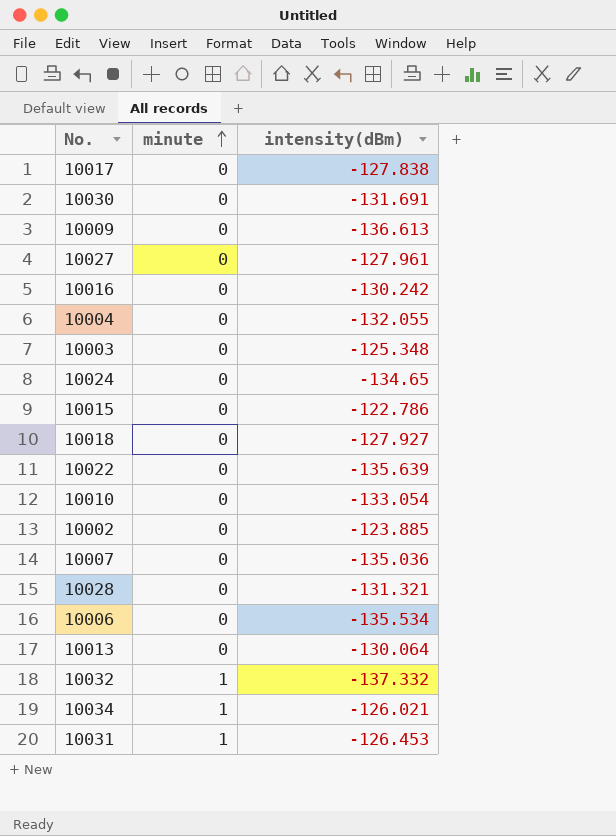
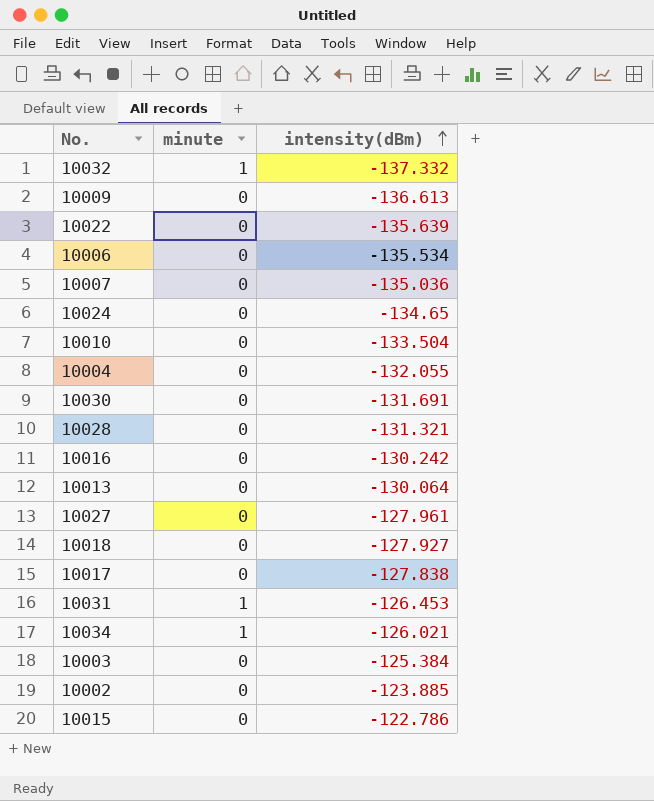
row order: minute ascending -> intensity(dBm) ascending
10010 | intensity(dBm): -133.054 -> -133.504
10003 | intensity(dBm): -125.348 -> -125.384

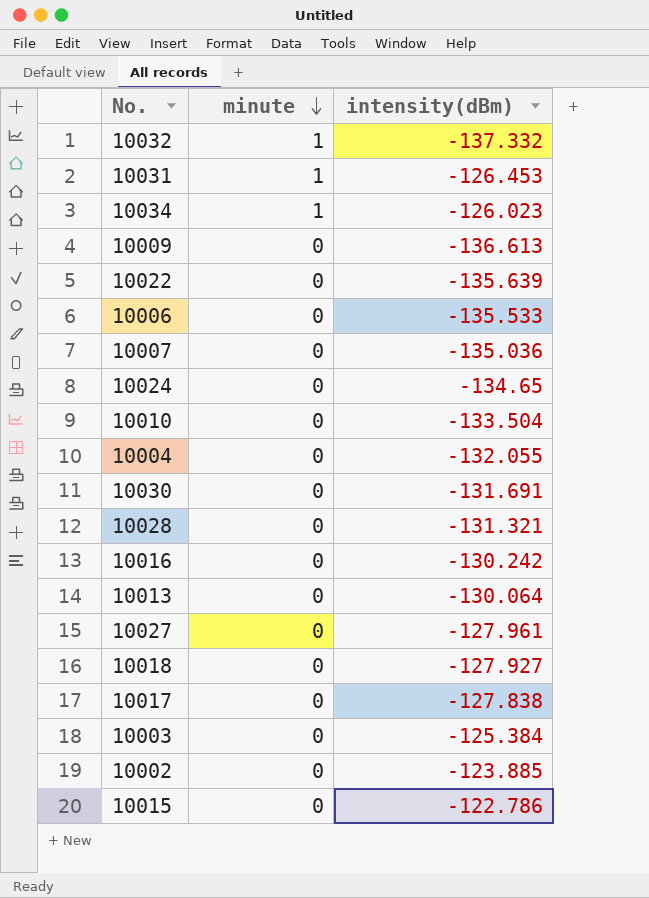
row order: intensity(dBm) ascending -> minute descending
10034 | intensity(dBm): -126.021 -> -126.023
10006 | intensity(dBm): -135.534 -> -135.533

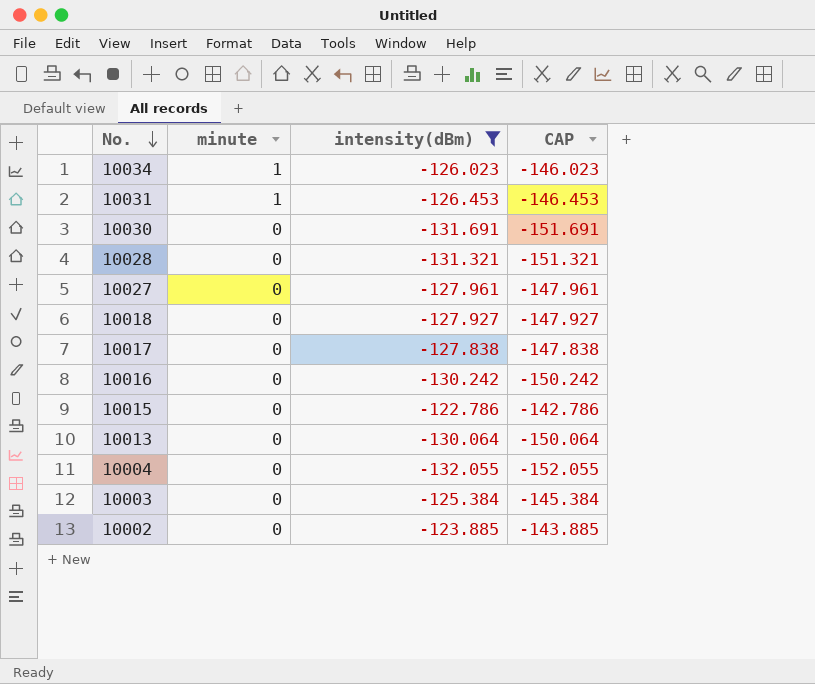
filter: none -> intensity(dBm) >= -132.055
row order: minute descending -> No. descending
column CAP | formula: none -> [intensity(dBm)] - 20

